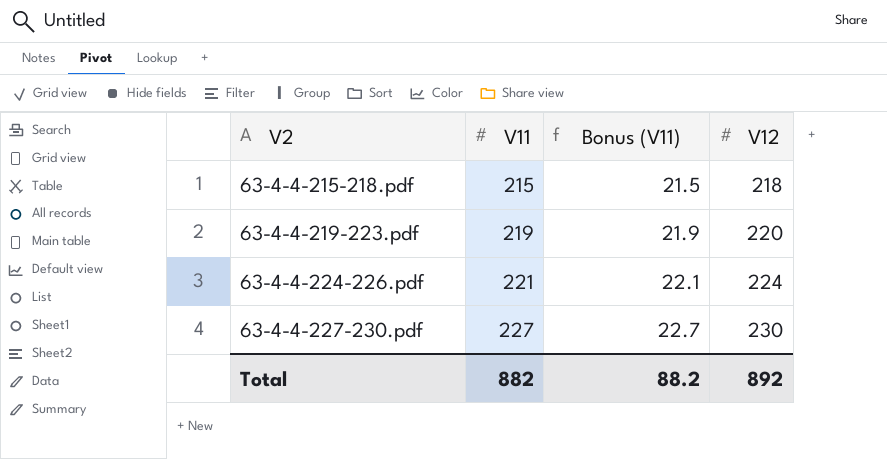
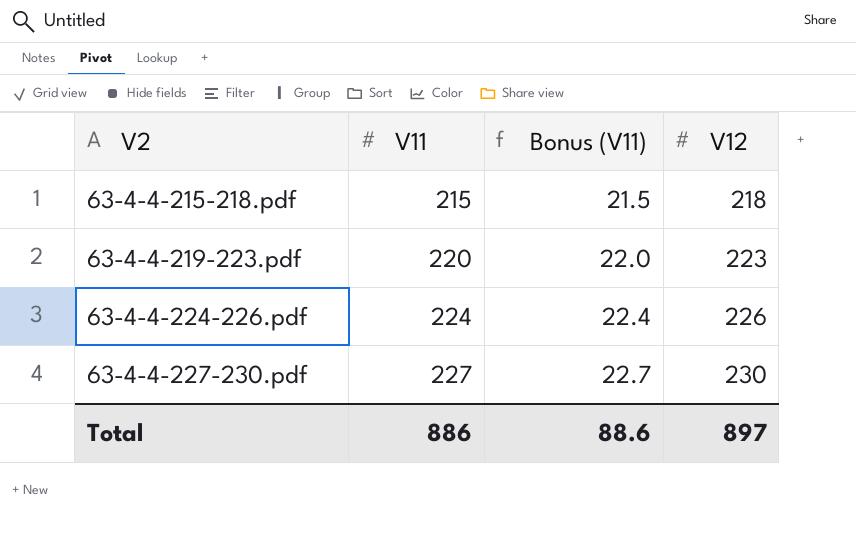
63-4-4-219-223.pdf | V11: 219 -> 220
63-4-4-219-223.pdf | Bonus (V11): 21.9 -> 22.0
63-4-4-219-223.pdf | V12: 220 -> 223
63-4-4-224-226.pdf | V11: 221 -> 224
63-4-4-224-226.pdf | Bonus (V11): 22.1 -> 22.4
63-4-4-224-226.pdf | V12: 224 -> 226
Total | V11: 882 -> 886
Total | Bonus (V11): 88.2 -> 88.6
Total | V12: 892 -> 897

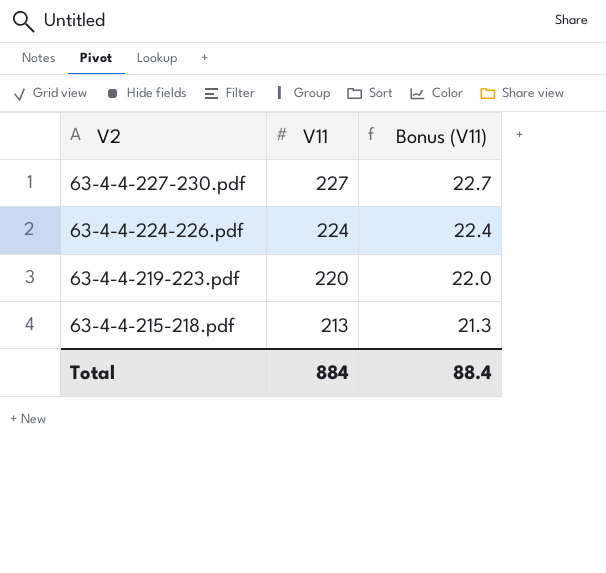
row order: V2 ascending -> V2 descending
column V12 | position: 4 -> none
63-4-4-215-218.pdf | V11: 215 -> 213
63-4-4-215-218.pdf | Bonus (V11): 21.5 -> 21.3
Total | V11: 886 -> 884
Total | Bonus (V11): 88.6 -> 88.4

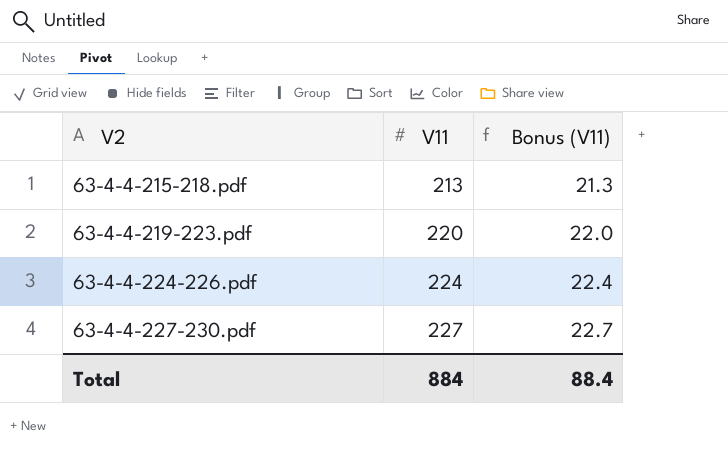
row order: V2 descending -> V2 ascending

